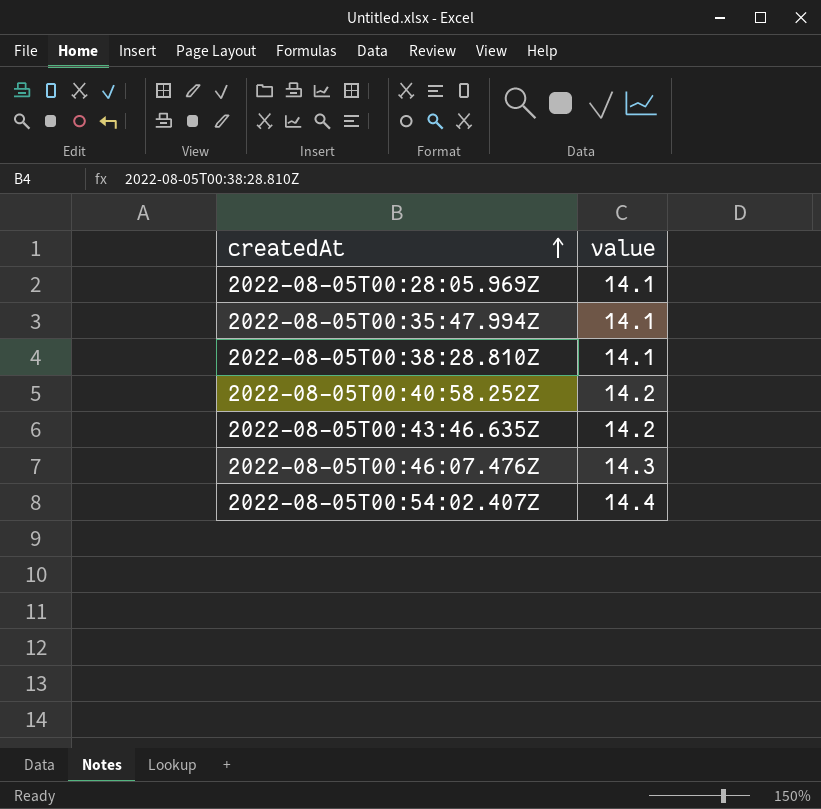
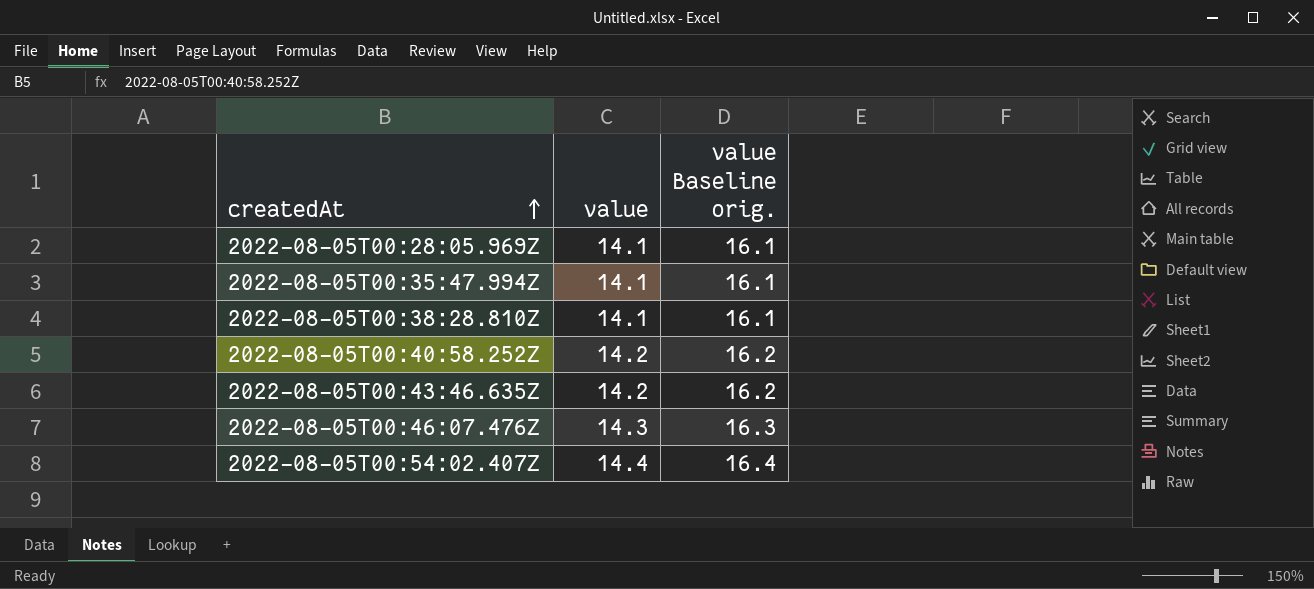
column value Baseline orig. | formula: none -> [value] + 2

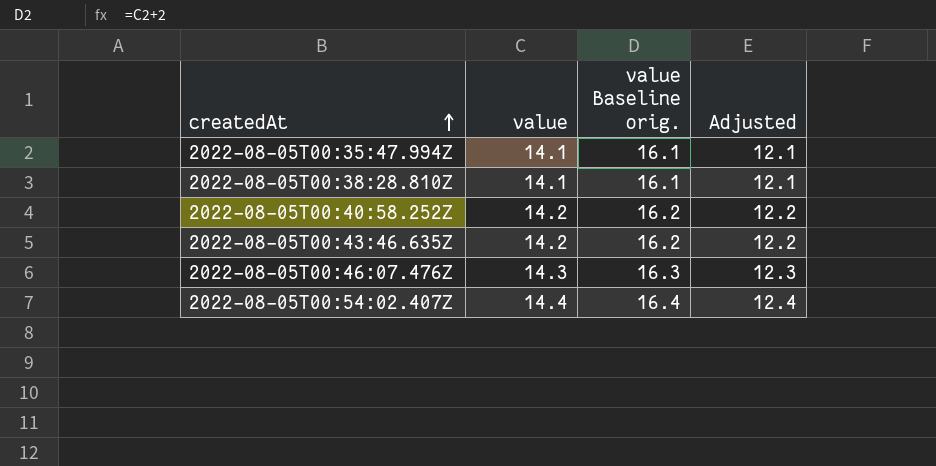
column Adjusted | formula: none -> [value] - 2
row 2022-08-05T00:28:05.969Z: 14.1 | 16.1 -> none

